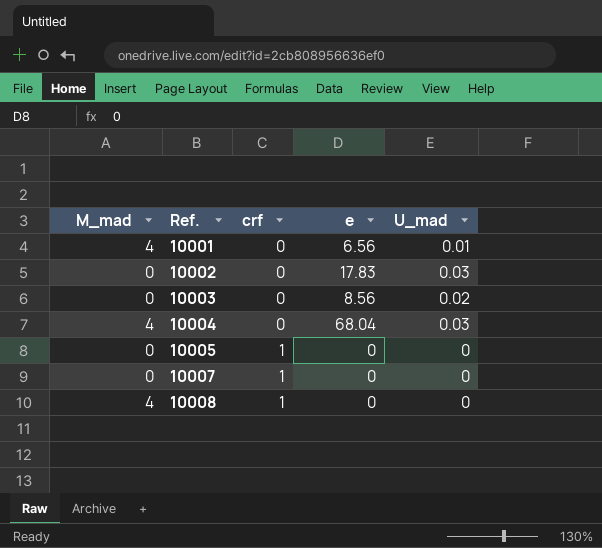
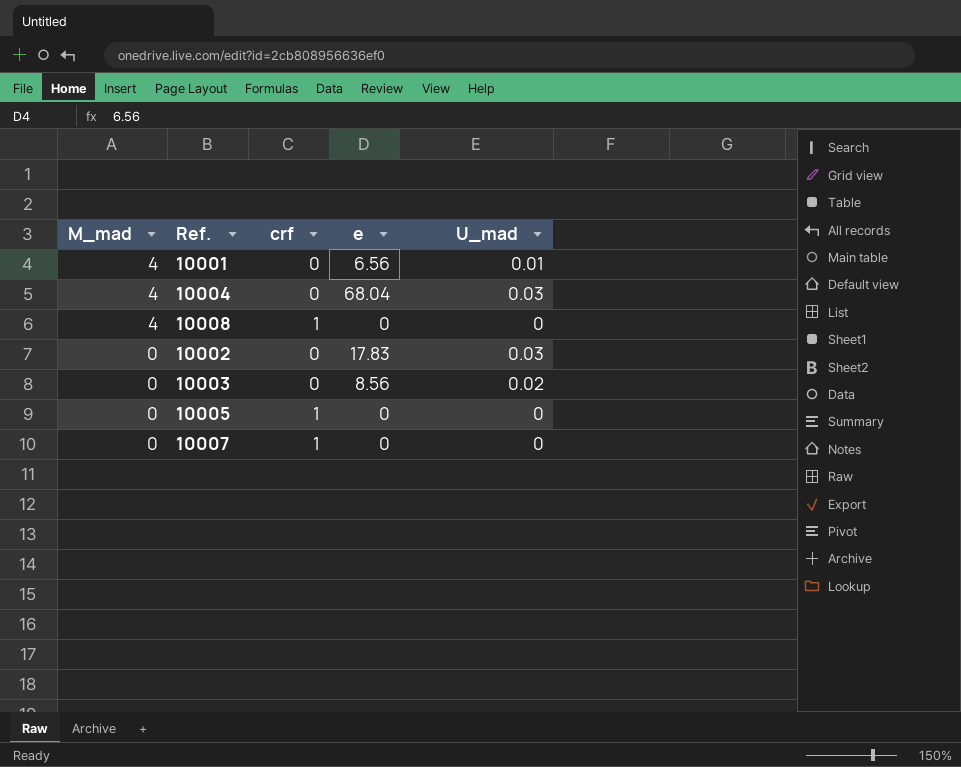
row order: Ref. ascending -> M_mad descending

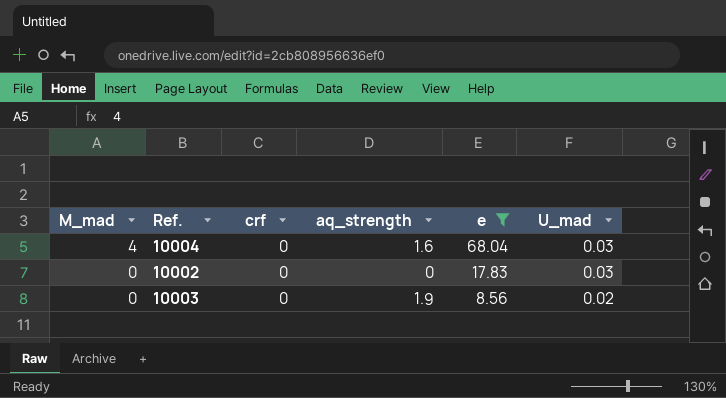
filter: none -> e >= 8.56
column aq_strength | position: none -> 4

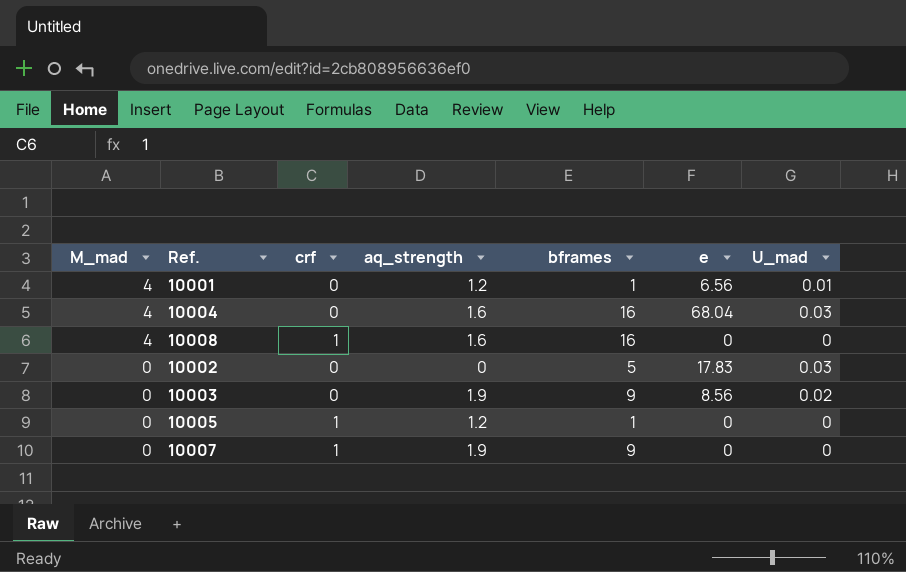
filter: e >= 8.56 -> none
column bframes | position: none -> 5

